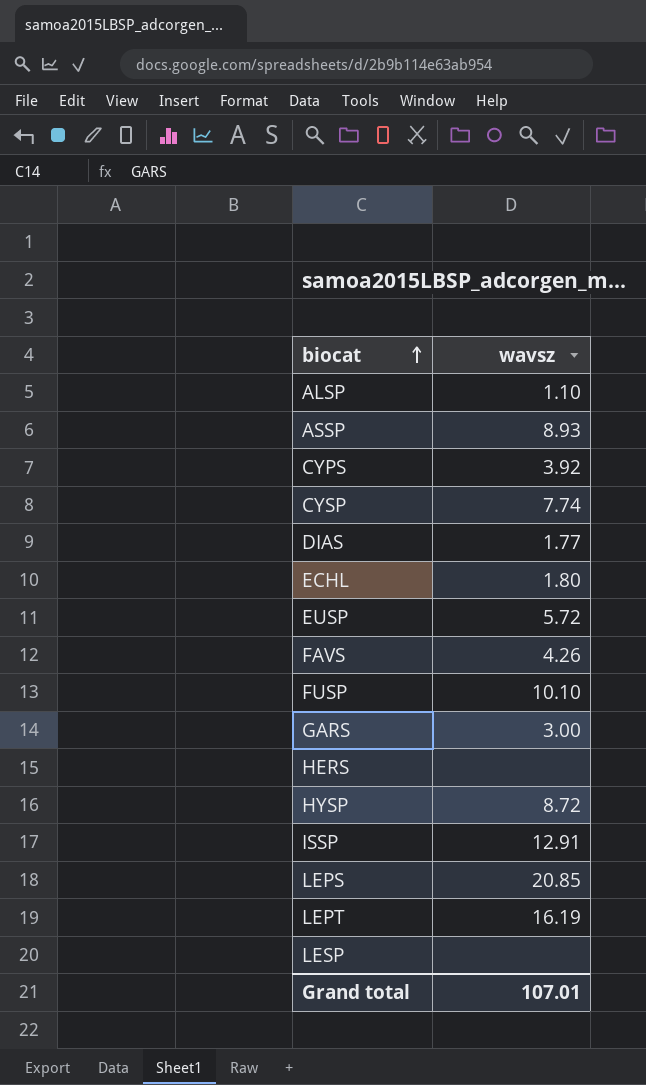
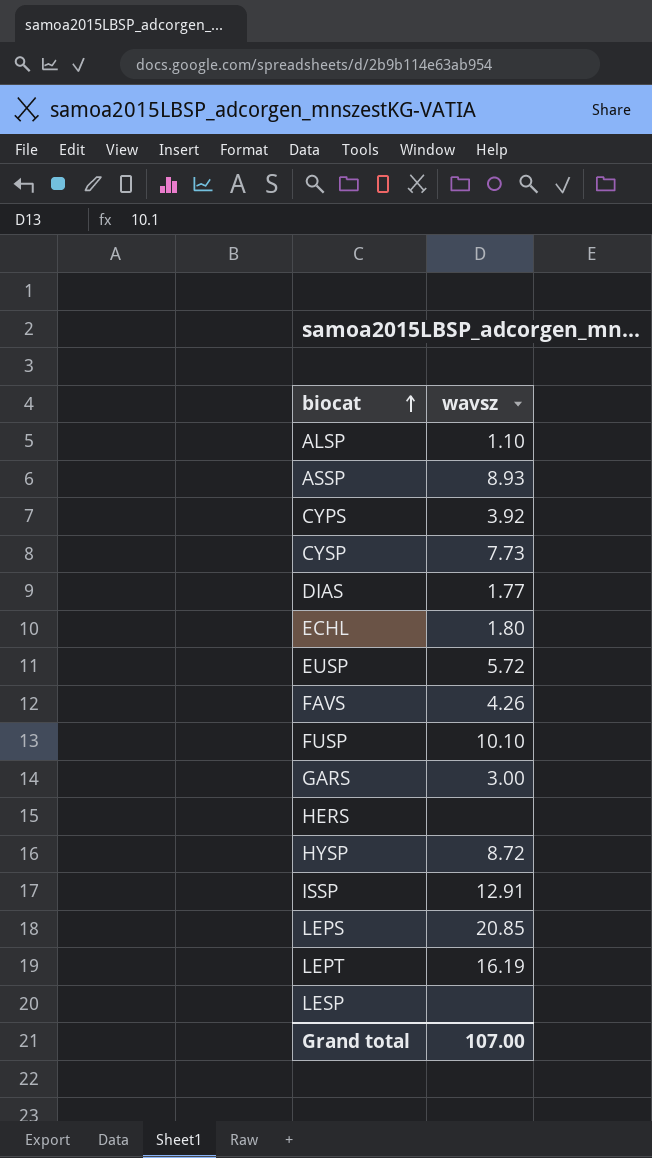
CYSP | wavsz: 7.74 -> 7.73
Grand total | wavsz: 107.01 -> 107.00

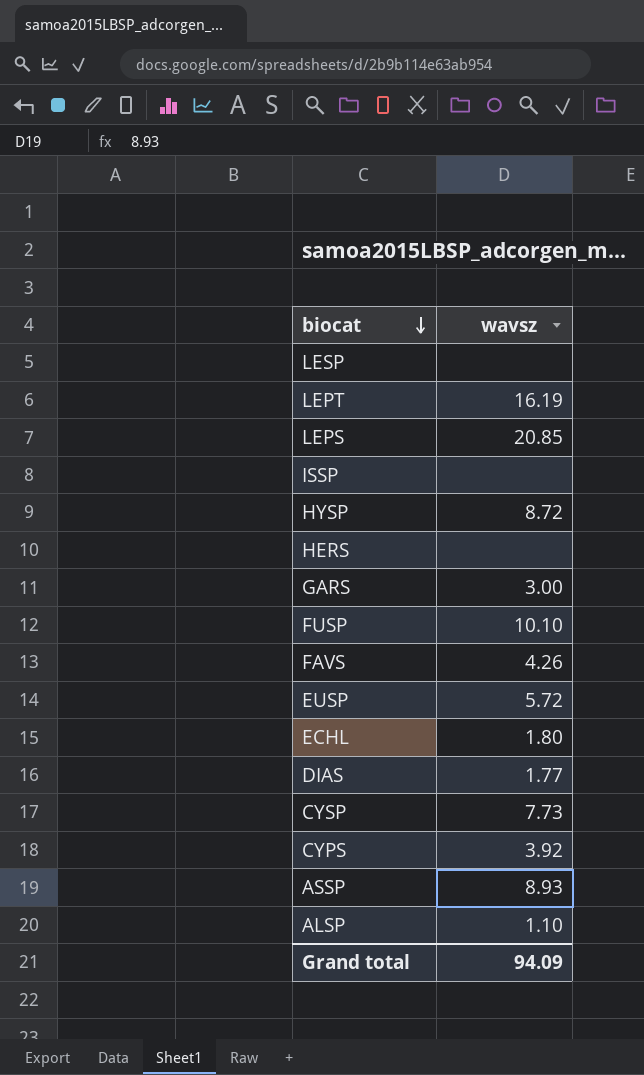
row order: biocat ascending -> biocat descending
ISSP | wavsz: 12.91 -> none
Grand total | wavsz: 107.00 -> 94.09

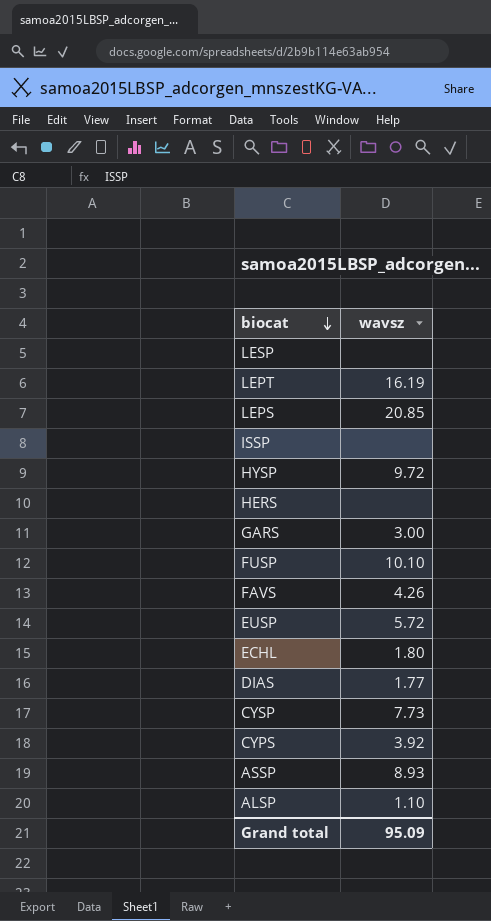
HYSP | wavsz: 8.72 -> 9.72
Grand total | wavsz: 94.09 -> 95.09

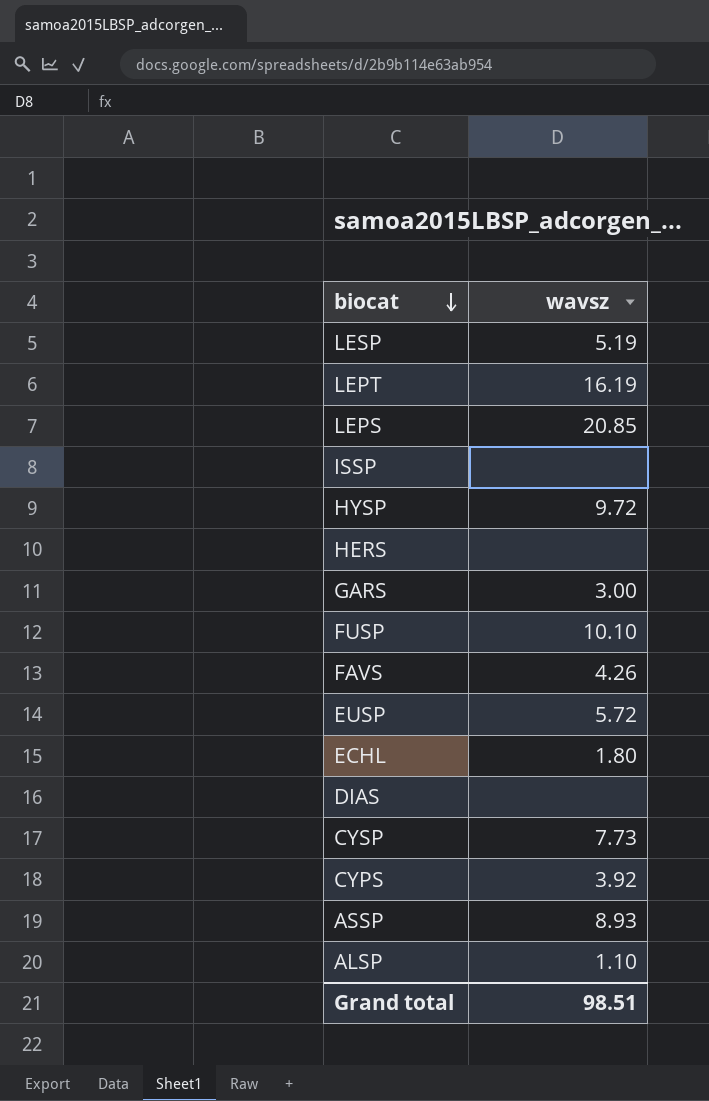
LESP | wavsz: none -> 5.19
DIAS | wavsz: 1.77 -> none
Grand total | wavsz: 95.09 -> 98.51

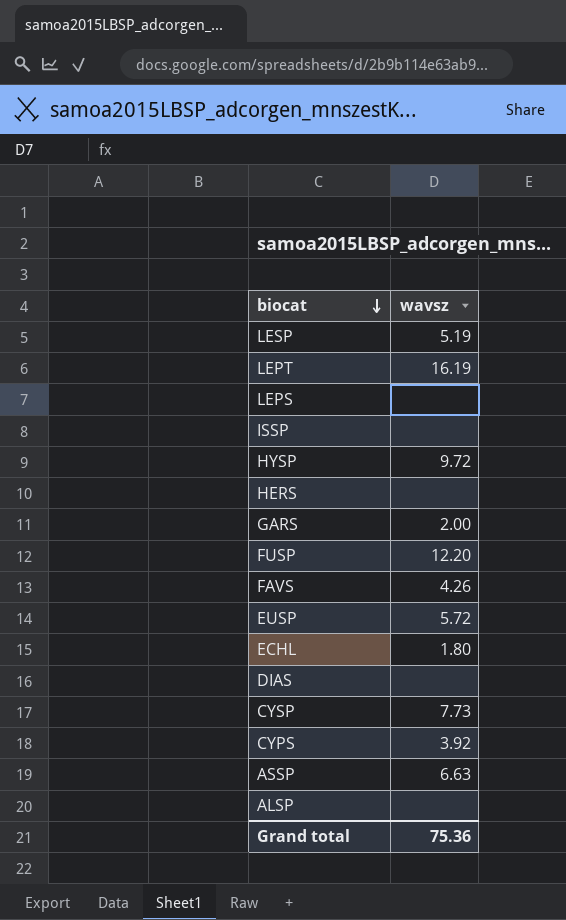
LEPS | wavsz: 20.85 -> none
GARS | wavsz: 3.00 -> 2.00
FUSP | wavsz: 10.10 -> 12.20
ASSP | wavsz: 8.93 -> 6.63
ALSP | wavsz: 1.10 -> none
Grand total | wavsz: 98.51 -> 75.36

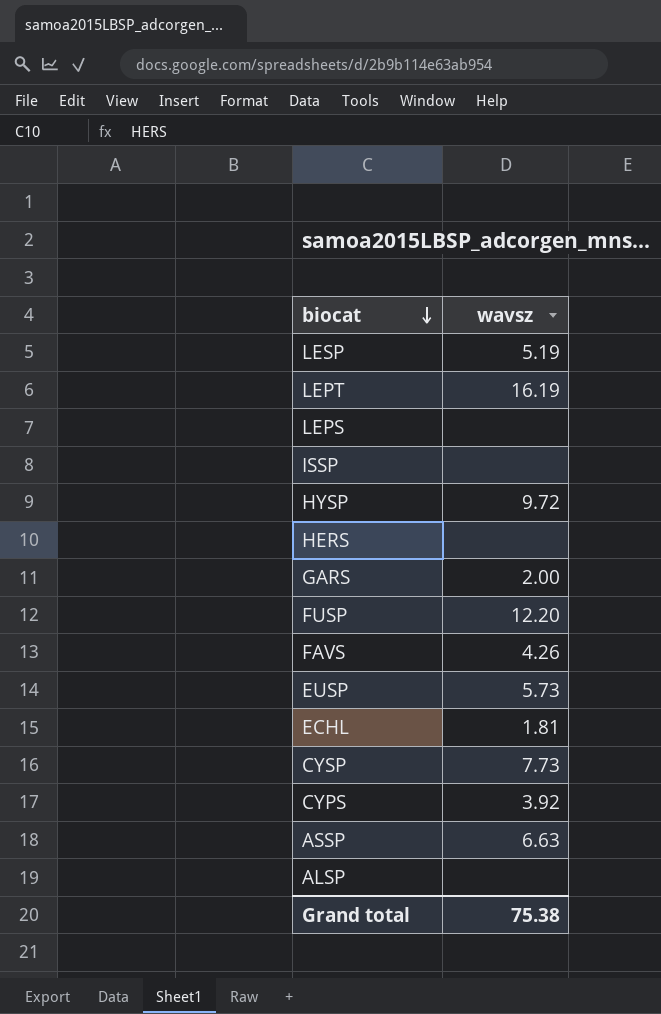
row DIAS: none -> none
EUSP | wavsz: 5.72 -> 5.73
ECHL | wavsz: 1.80 -> 1.81
Grand total | wavsz: 75.36 -> 75.38

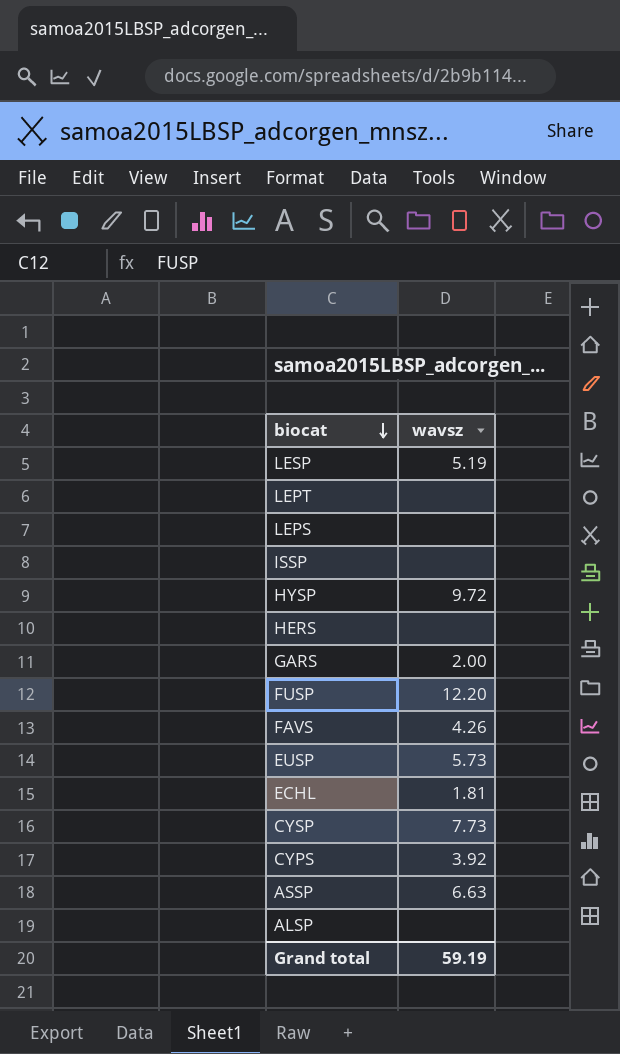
LEPT | wavsz: 16.19 -> none
Grand total | wavsz: 75.38 -> 59.19

